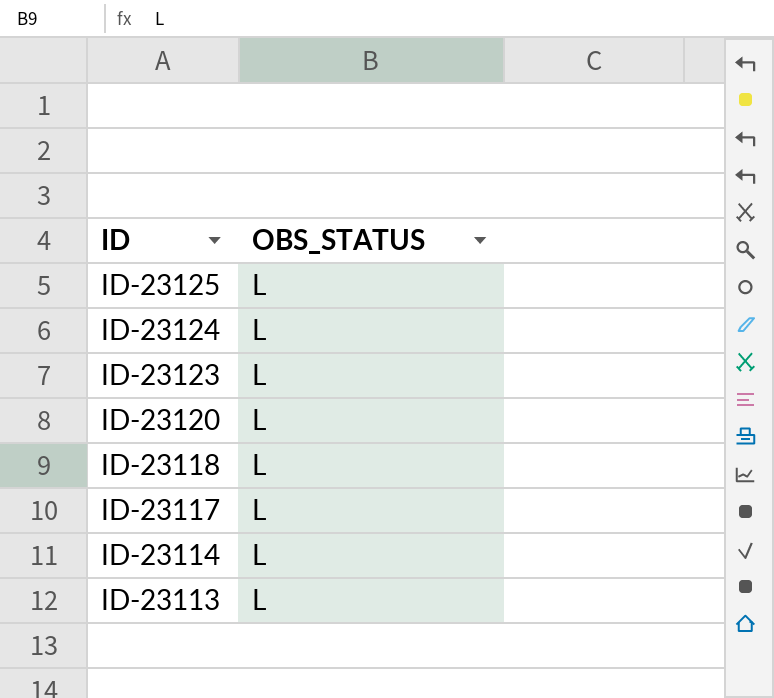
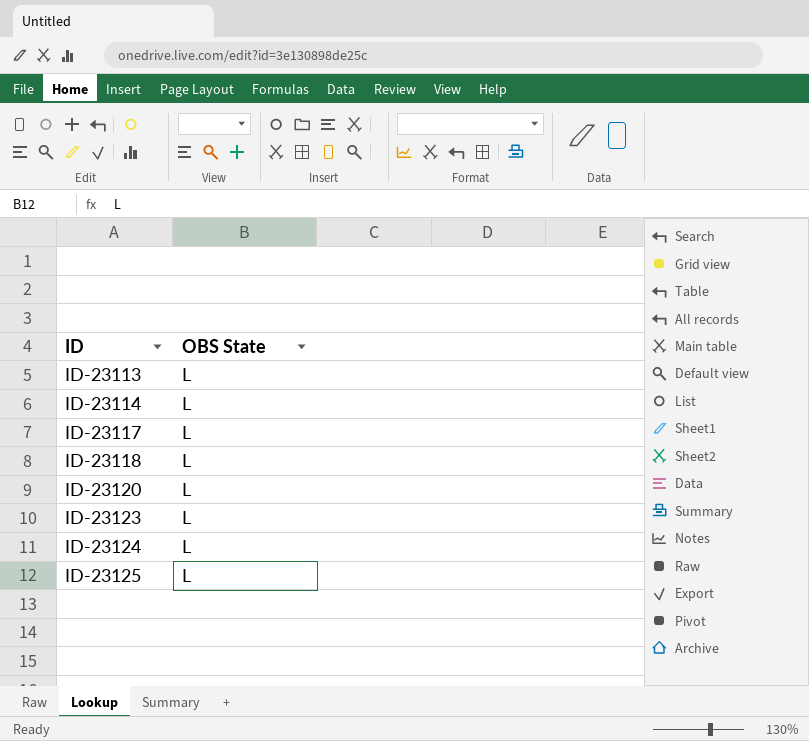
row order: ID descending -> ID ascending
column name: OBS_STATUS -> OBS State

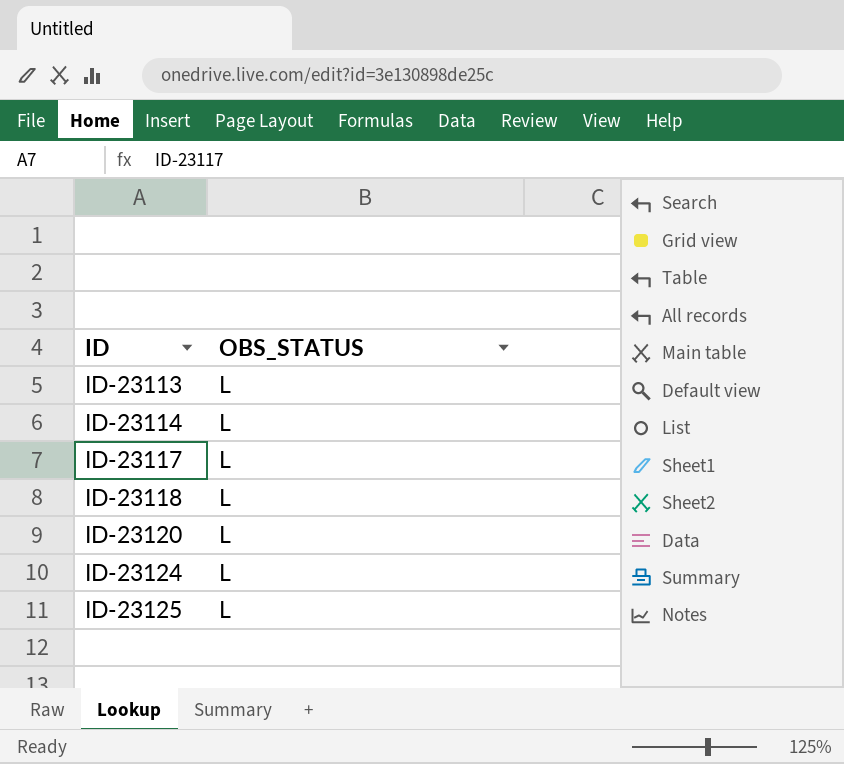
column name: OBS State -> OBS_STATUS
row ID-23123: L -> none

